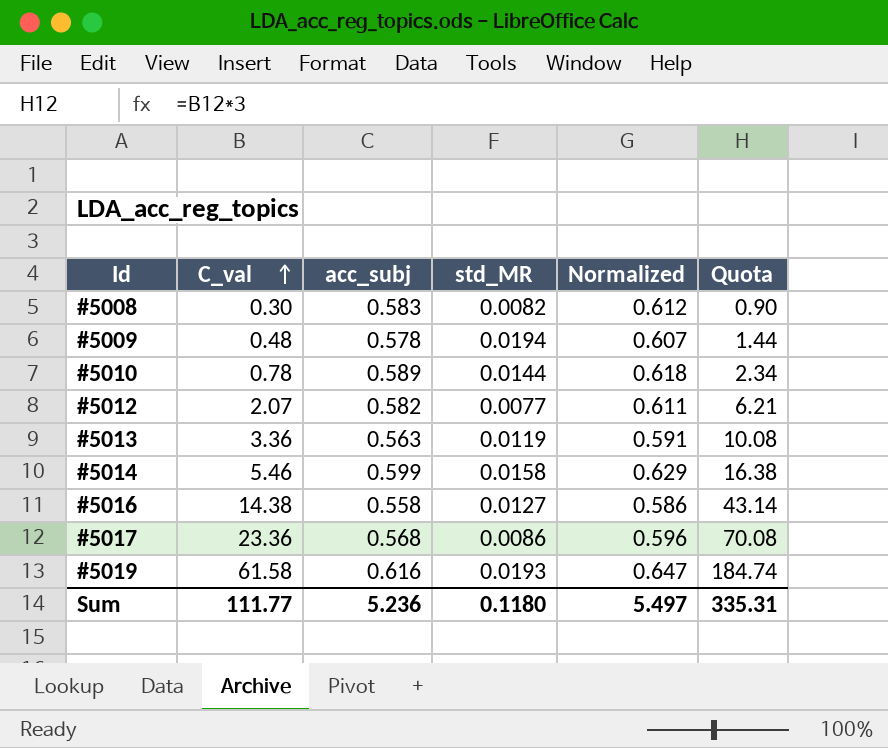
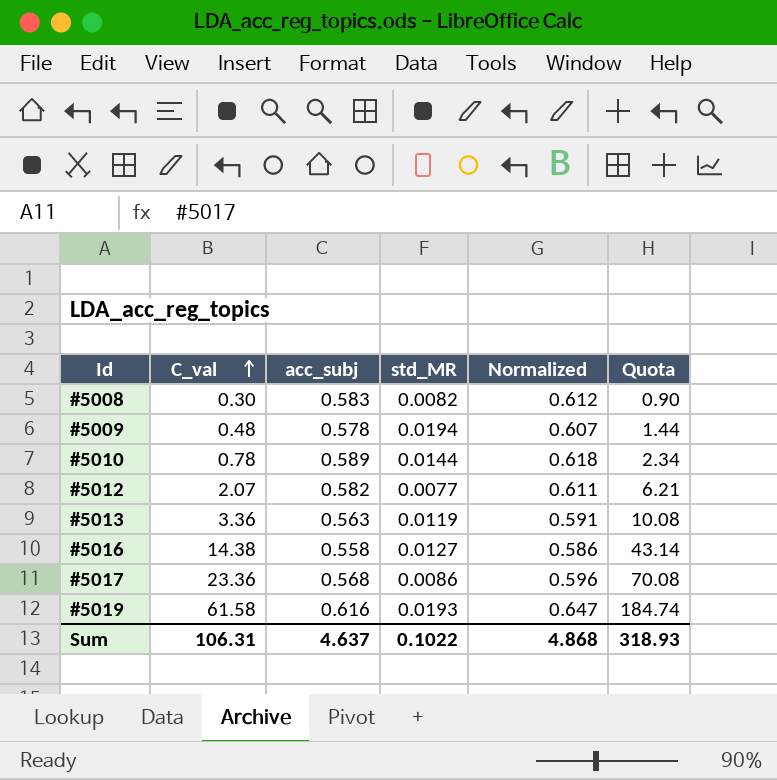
row #5014: 5.46 | 0.599 | 0.0158 | 0.629 | 16.38 -> none
Sum | C_val: 111.77 -> 106.31
Sum | acc_subj: 5.236 -> 4.637
Sum | std_MR: 0.1180 -> 0.1022
Sum | Normalized: 5.497 -> 4.868
Sum | Quota: 335.31 -> 318.93

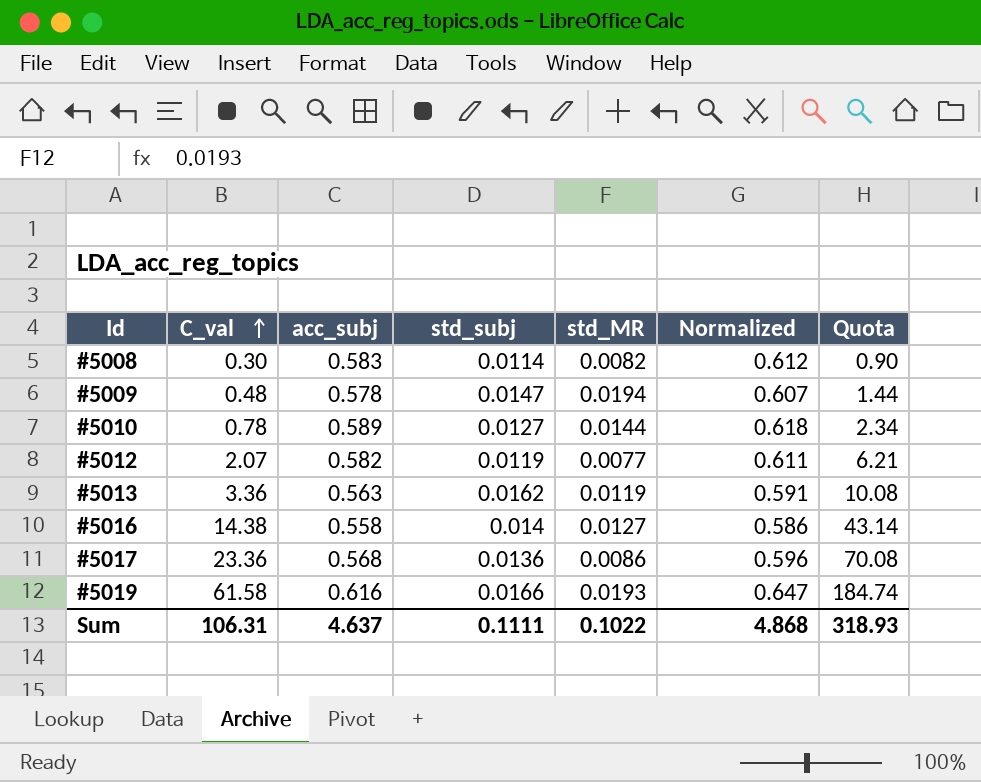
column std_subj | position: none -> 4

